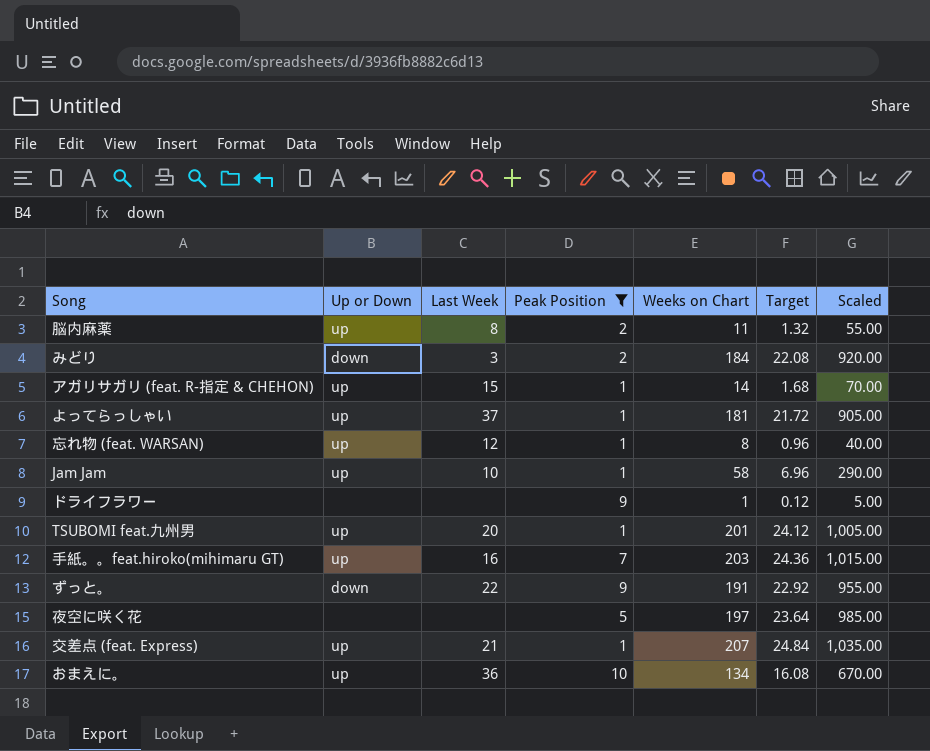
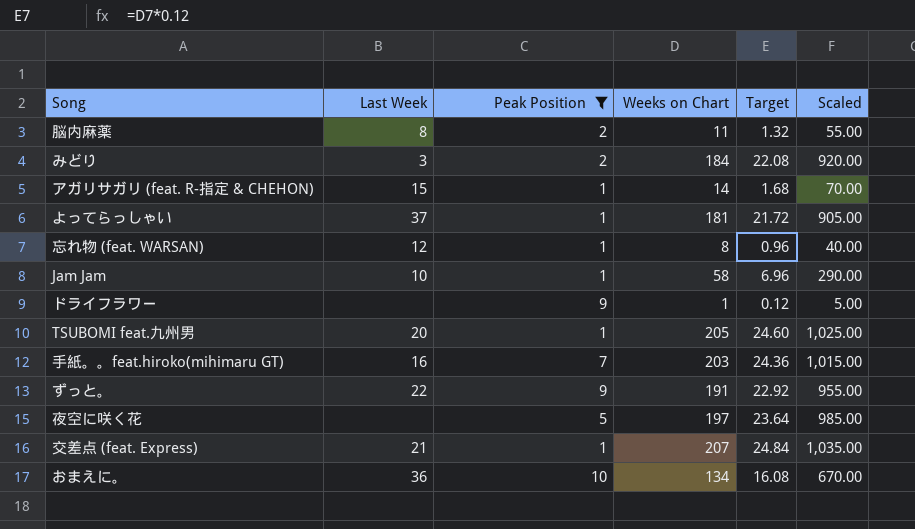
column Up or Down | position: 2 -> none
TSUBOMI feat.九州男 | Weeks on Chart: 201 -> 205
TSUBOMI feat.九州男 | Target: 24.12 -> 24.60
TSUBOMI feat.九州男 | Scaled: 1,005.00 -> 1,025.00

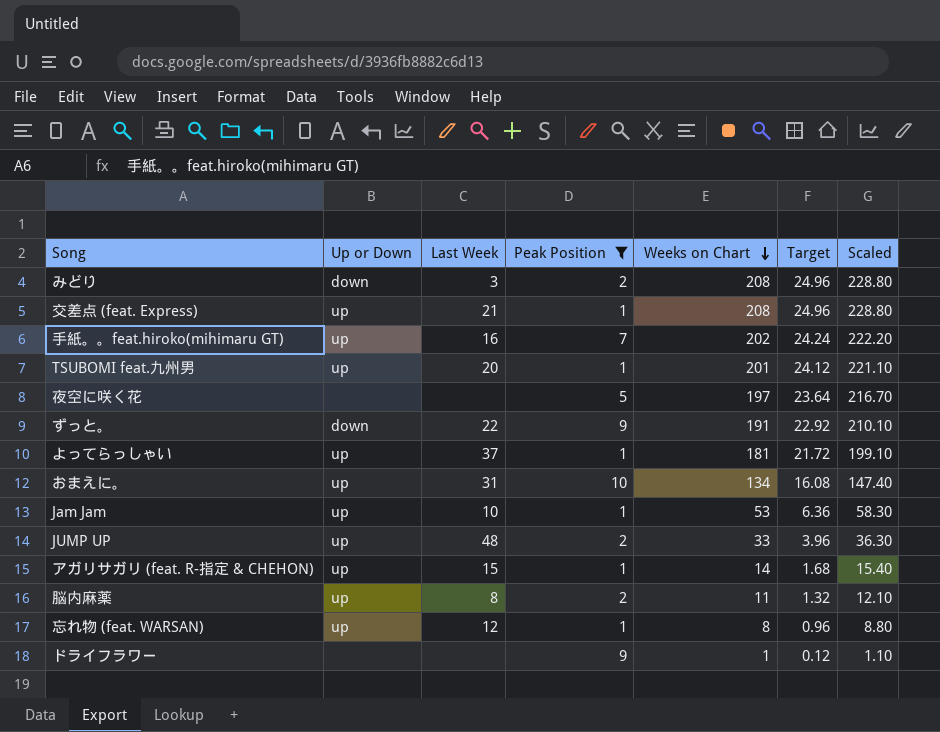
row order: none -> Weeks on Chart descending
column Up or Down | position: none -> 2
column Scaled | formula: [Weeks on Chart] * 5 -> [Weeks on Chart] * 1.1
みどり | Weeks on Chart: 184 -> 208
みどり | Target: 22.08 -> 24.96
交差点 (feat. Express) | Weeks on Chart: 207 -> 208
交差点 (feat. Express) | Target: 24.84 -> 24.96
手紙。。feat.hiroko(mihimaru GT) | Weeks on Chart: 203 -> 202
手紙。。feat.hiroko(mihimaru GT) | Target: 24.36 -> 24.24
TSUBOMI feat.九州男 | Weeks on Chart: 205 -> 201
TSUBOMI feat.九州男 | Target: 24.60 -> 24.12
おまえに。 | Last Week: 36 -> 31
Jam Jam | Weeks on Chart: 58 -> 53
Jam Jam | Target: 6.96 -> 6.36
row JUMP UP: none -> up | 48 | 2 | 33 | 3.96 | 36.30

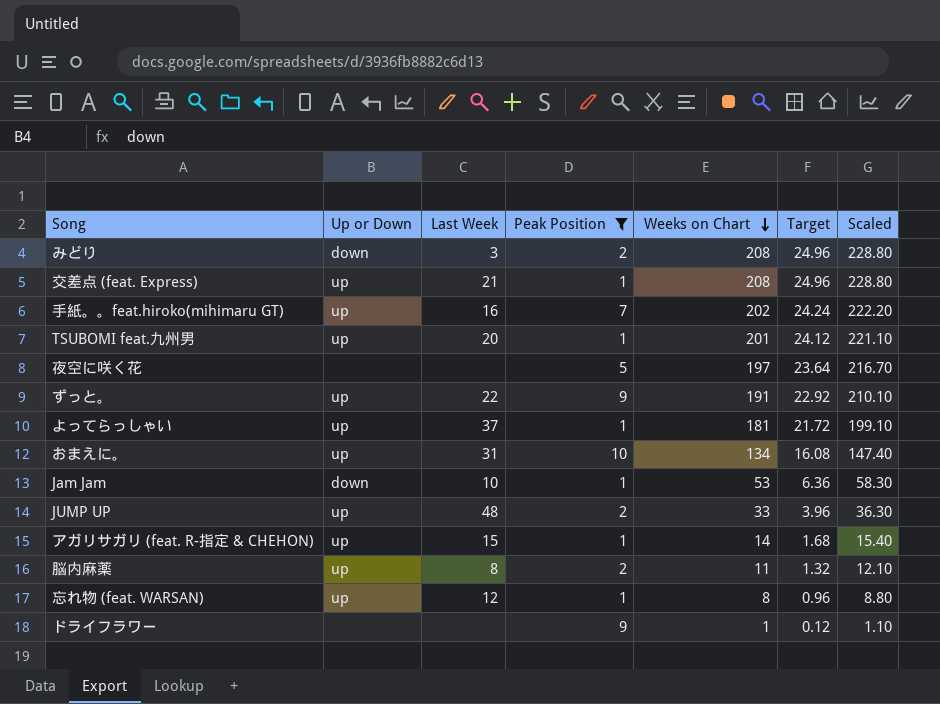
ずっと。 | Up or Down: down -> up
Jam Jam | Up or Down: up -> down

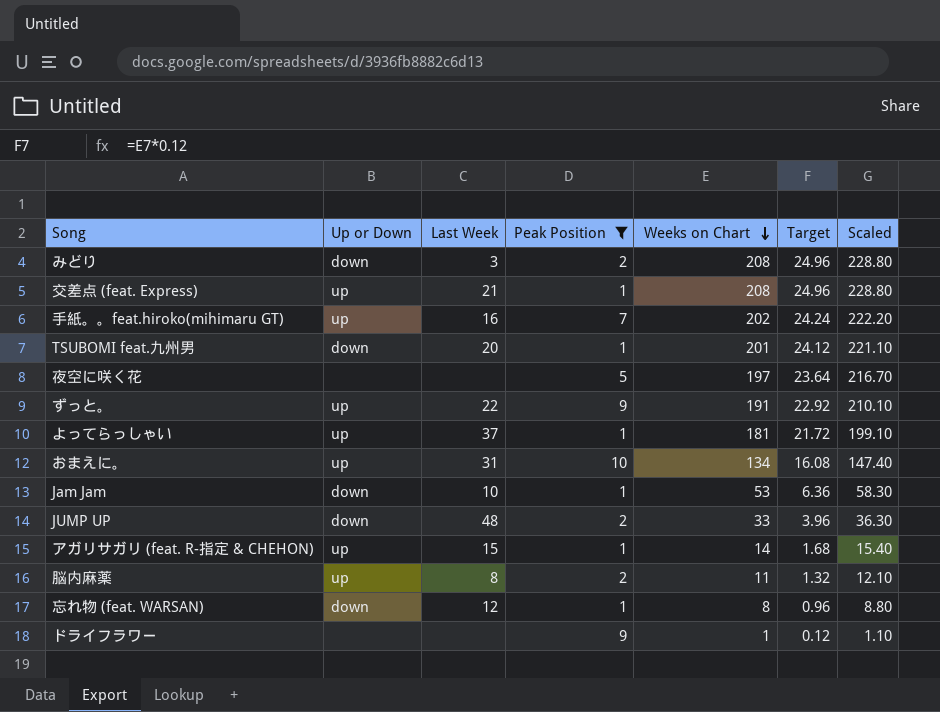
TSUBOMI feat.九州男 | Up or Down: up -> down
JUMP UP | Up or Down: up -> down
忘れ物 (feat. WARSAN) | Up or Down: up -> down

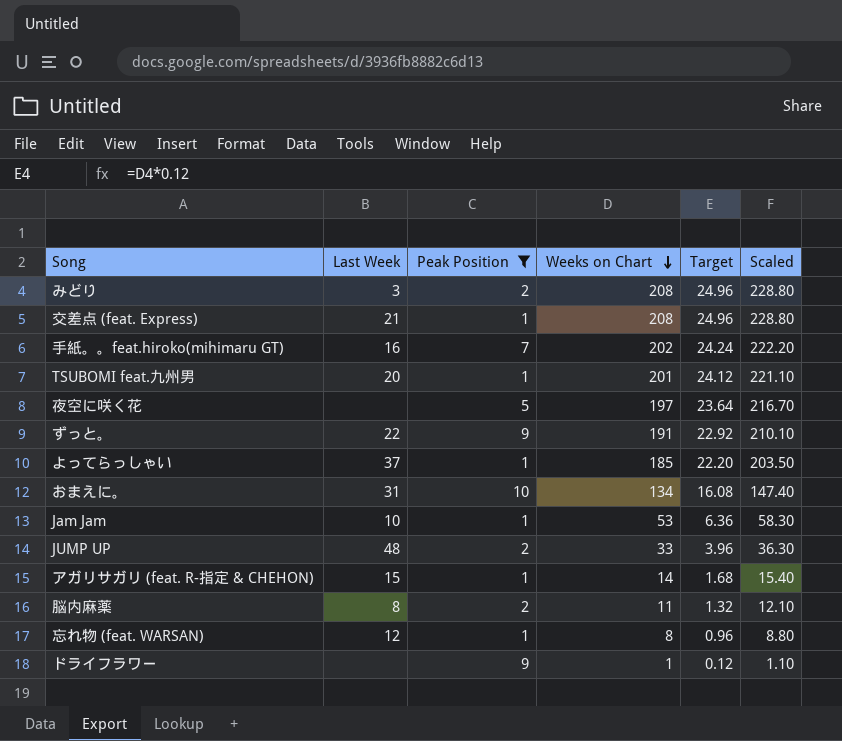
column Up or Down | position: 2 -> none
よってらっしゃい | Weeks on Chart: 181 -> 185
よってらっしゃい | Target: 21.72 -> 22.20
よってらっしゃい | Scaled: 199.10 -> 203.50

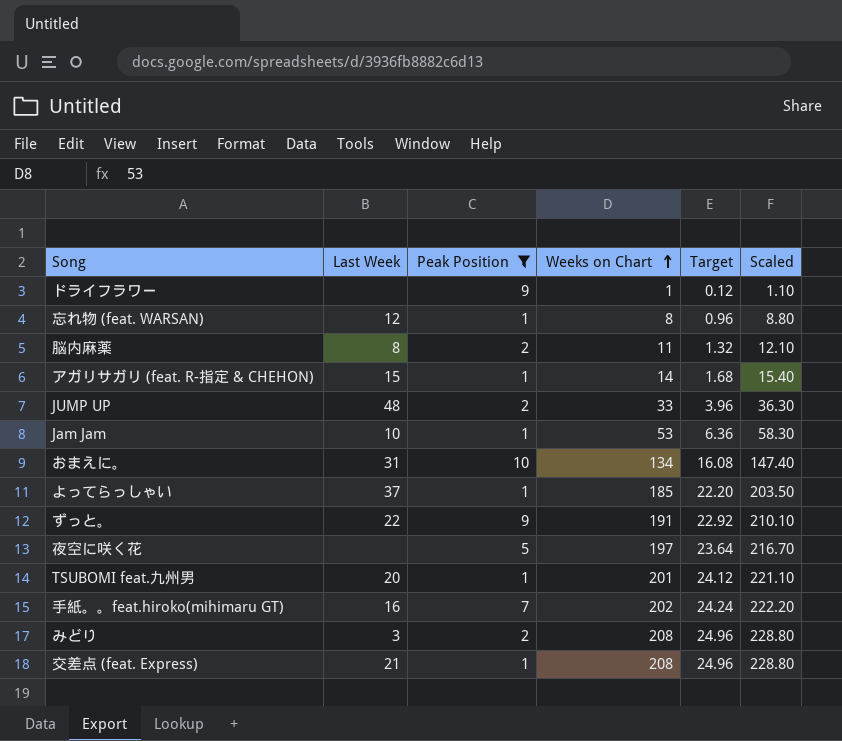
row order: Weeks on Chart descending -> Weeks on Chart ascending

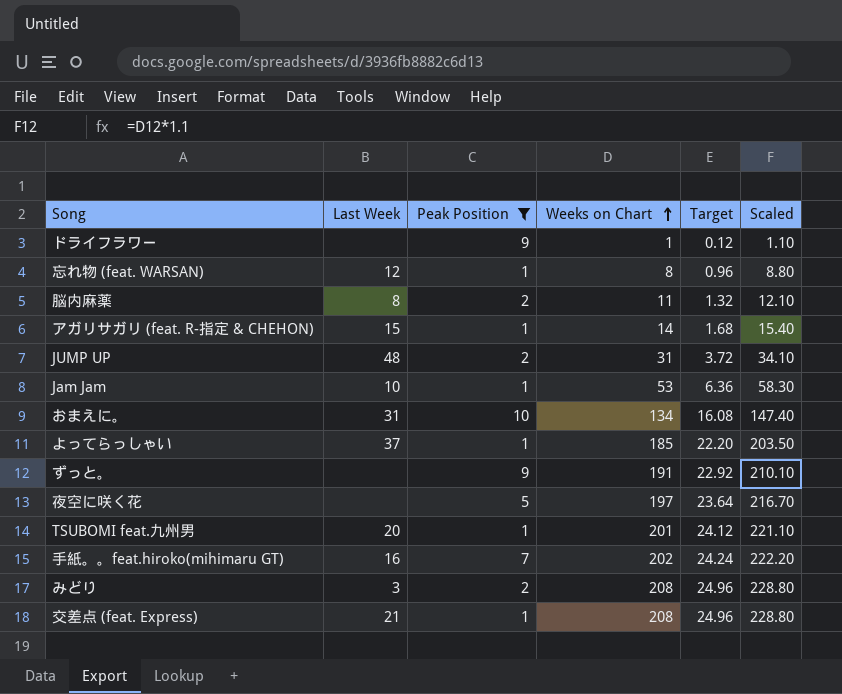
JUMP UP | Weeks on Chart: 33 -> 31
JUMP UP | Target: 3.96 -> 3.72
JUMP UP | Scaled: 36.30 -> 34.10
ずっと。 | Last Week: 22 -> none

